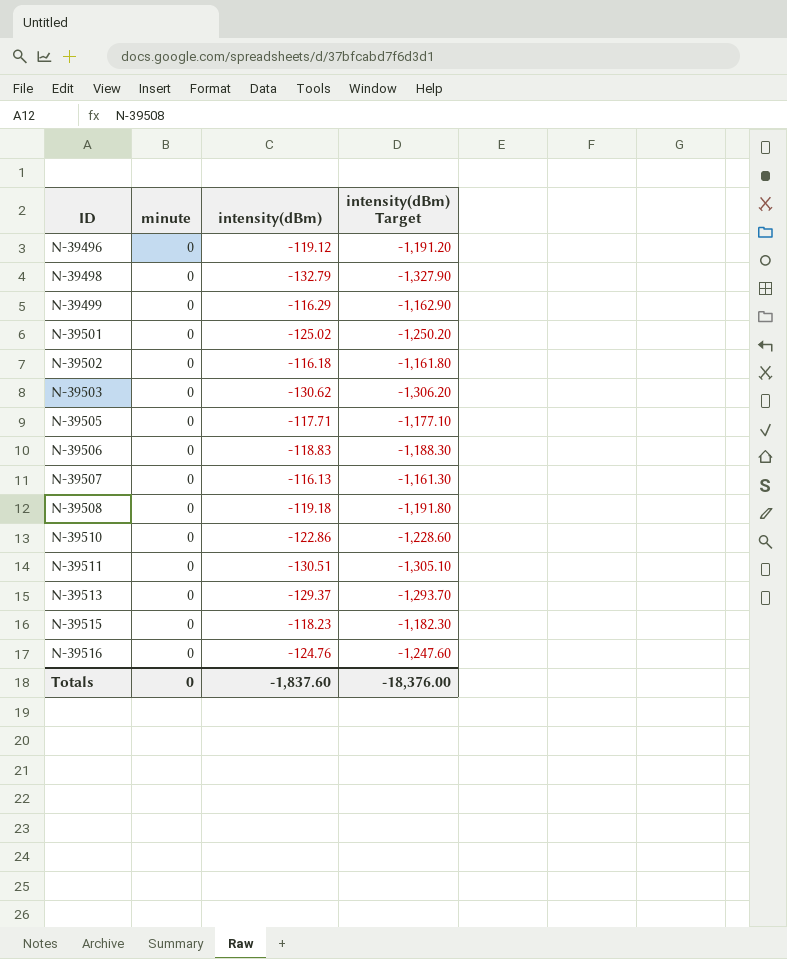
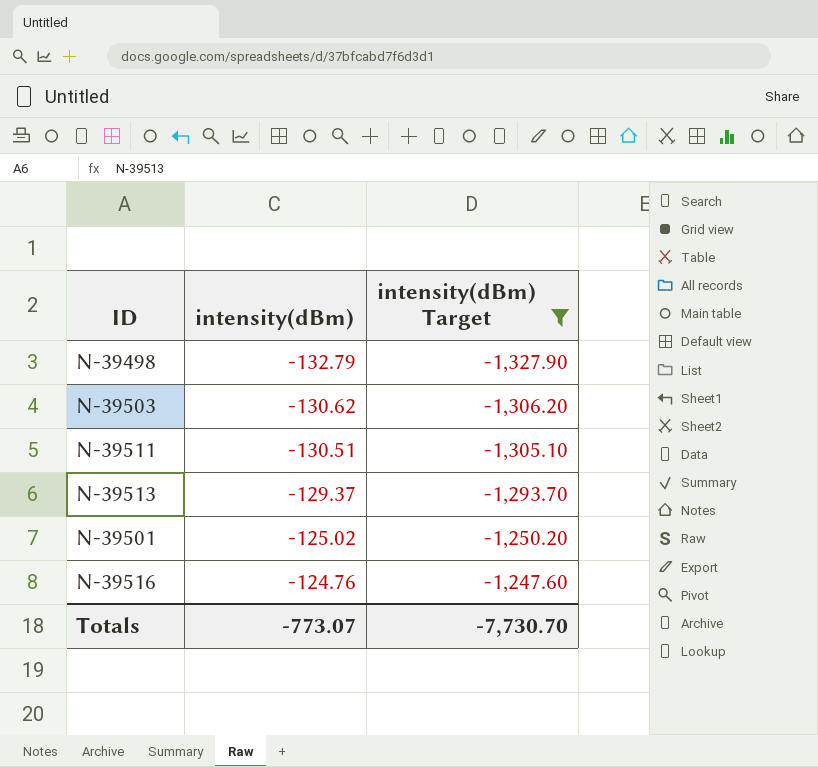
filter: none -> intensity(dBm) Target <= -1,247.60
row order: ID ascending -> intensity(dBm) ascending
column minute | position: 2 -> none
Totals | intensity(dBm): -1,837.60 -> -773.07
Totals | intensity(dBm) Target: -18,376.00 -> -7,730.70

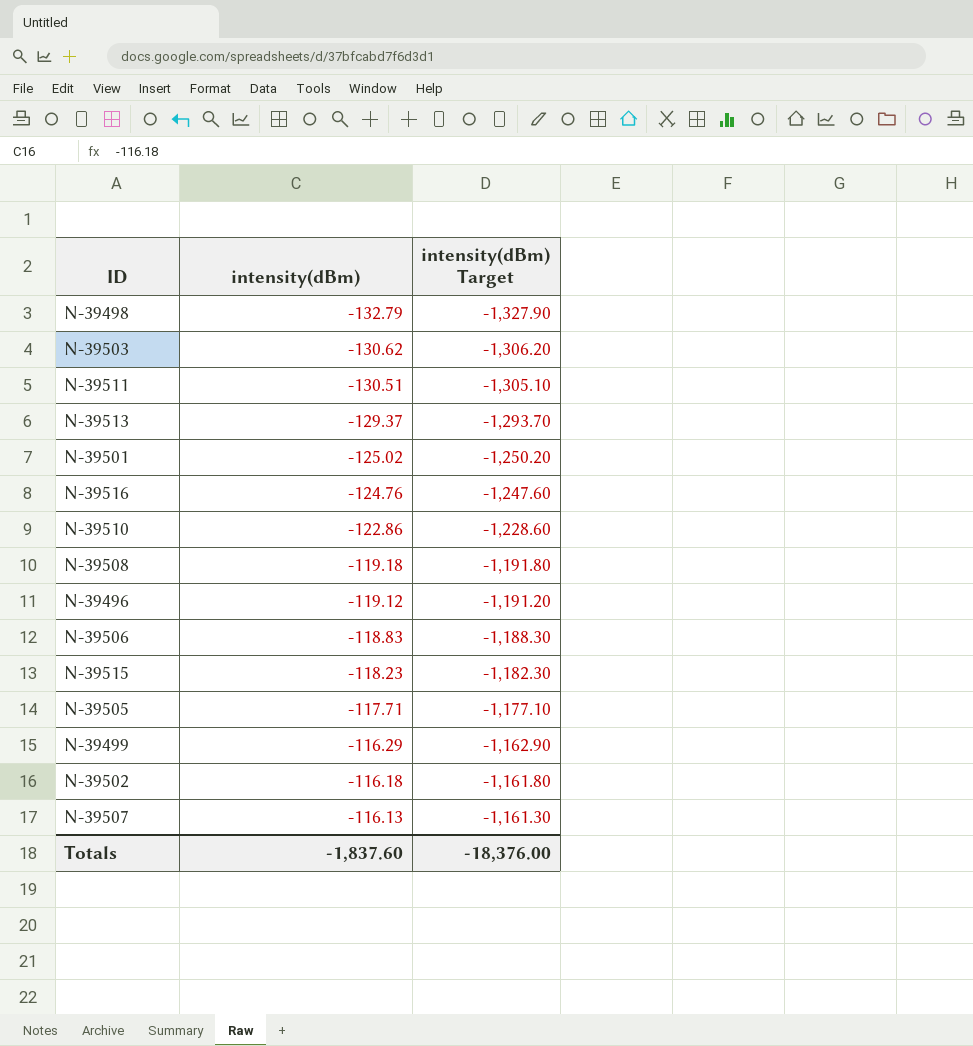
filter: intensity(dBm) Target <= -1,247.60 -> none
Totals | intensity(dBm): -773.07 -> -1,837.60
Totals | intensity(dBm) Target: -7,730.70 -> -18,376.00

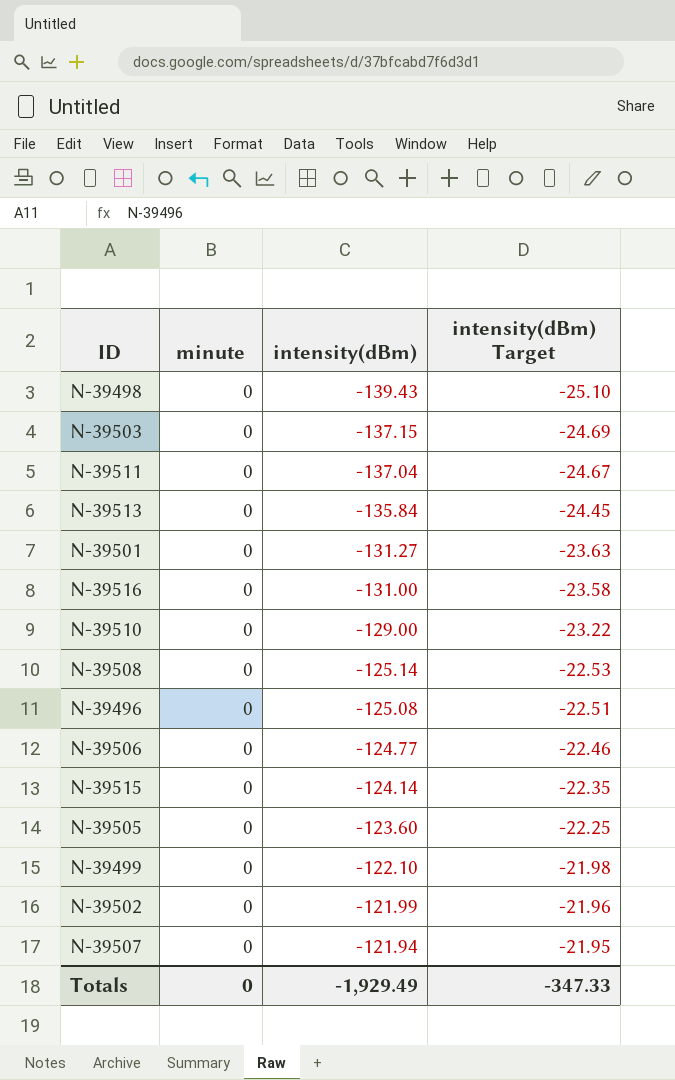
column minute | position: none -> 2
column intensity(dBm) Target | formula: [intensity(dBm)] * 10 -> [intensity(dBm)] * 0.18
N-39498 | intensity(dBm): -132.79 -> -139.43
N-39503 | intensity(dBm): -130.62 -> -137.15
N-39511 | intensity(dBm): -130.51 -> -137.04
N-39513 | intensity(dBm): -129.37 -> -135.84
N-39501 | intensity(dBm): -125.02 -> -131.27
N-39516 | intensity(dBm): -124.76 -> -131.00
N-39510 | intensity(dBm): -122.86 -> -129.00
N-39508 | intensity(dBm): -119.18 -> -125.14
N-39496 | intensity(dBm): -119.12 -> -125.08
N-39506 | intensity(dBm): -118.83 -> -124.77
N-39515 | intensity(dBm): -118.23 -> -124.14
N-39505 | intensity(dBm): -117.71 -> -123.60
N-39499 | intensity(dBm): -116.29 -> -122.10
N-39502 | intensity(dBm): -116.18 -> -121.99
N-39507 | intensity(dBm): -116.13 -> -121.94
Totals | intensity(dBm): -1,837.60 -> -1,929.49
Totals | intensity(dBm) Target: -18,376.00 -> -347.33

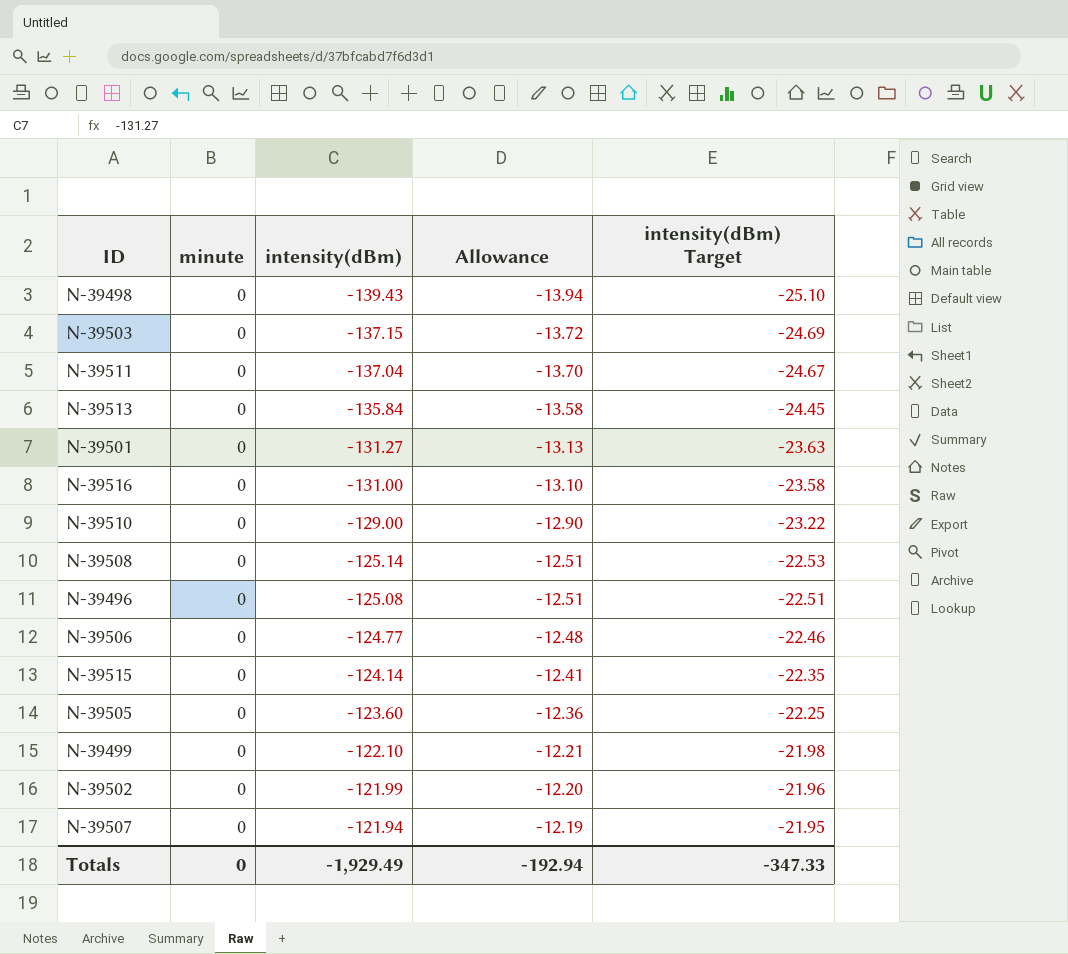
column Allowance | formula: none -> [intensity(dBm)] * 0.1

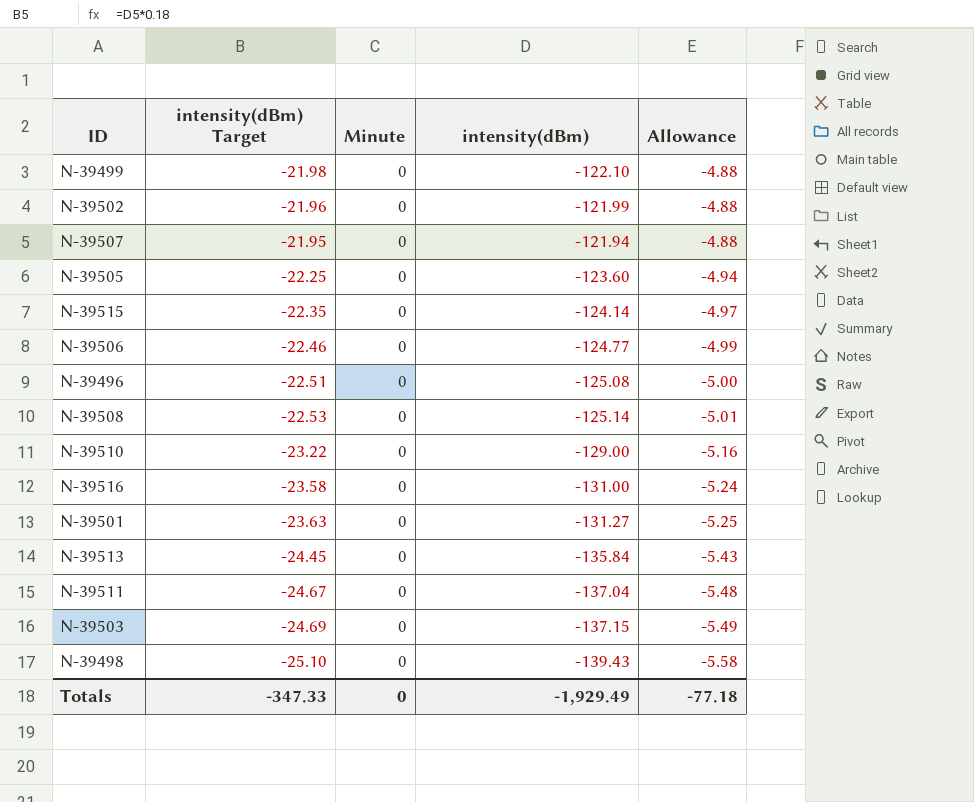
row order: intensity(dBm) ascending -> Allowance descending
column intensity(dBm) Target | position: 5 -> 2
column name: minute -> Minute
column Allowance | formula: [intensity(dBm)] * 0.1 -> [intensity(dBm)] * 0.04
Totals | Allowance: -192.94 -> -77.18

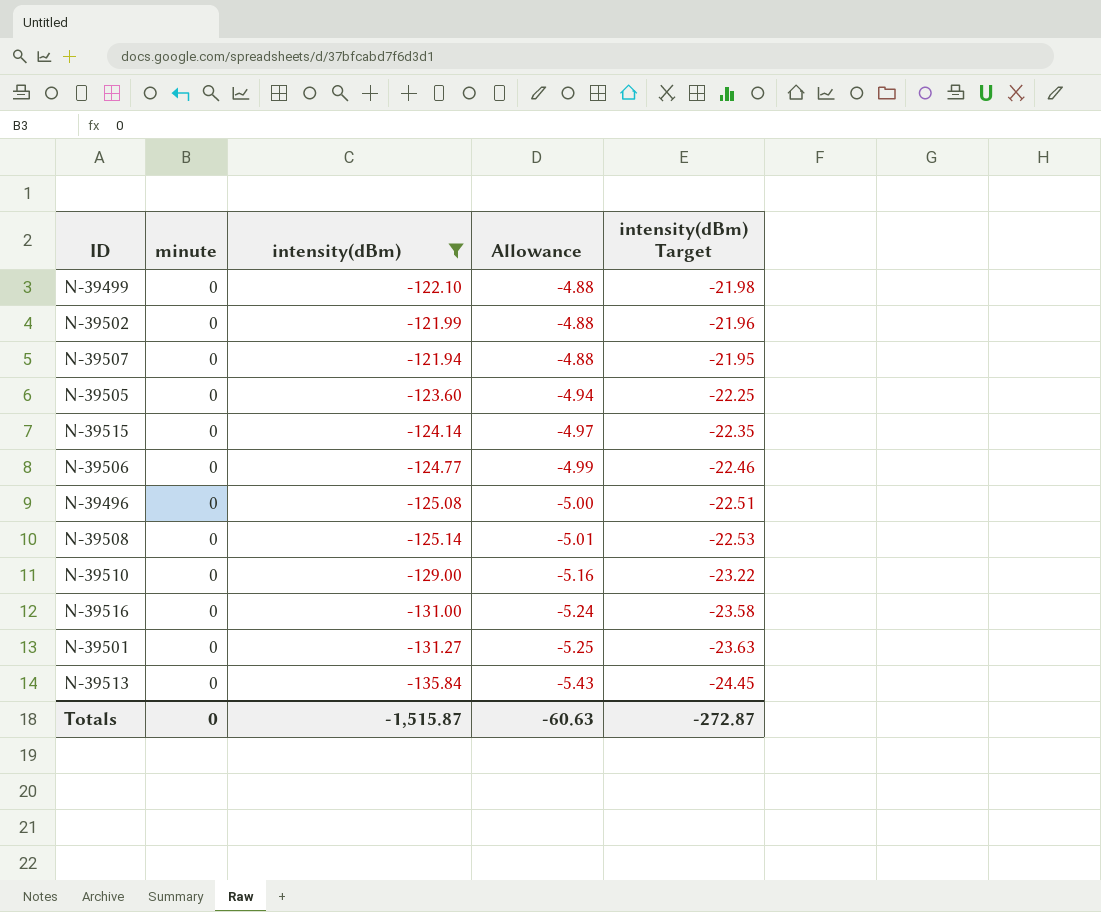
filter: none -> intensity(dBm) >= -135.84
column name: Minute -> minute
column intensity(dBm) Target | position: 2 -> 5
Totals | intensity(dBm): -1,929.49 -> -1,515.87
Totals | Allowance: -77.18 -> -60.63
Totals | intensity(dBm) Target: -347.33 -> -272.87

